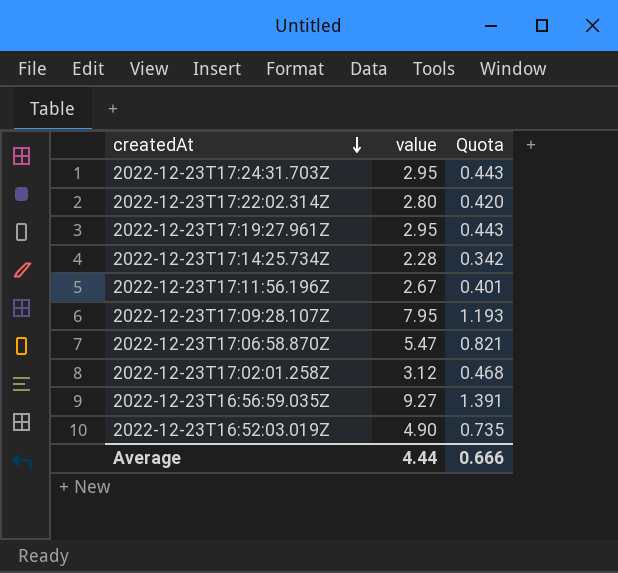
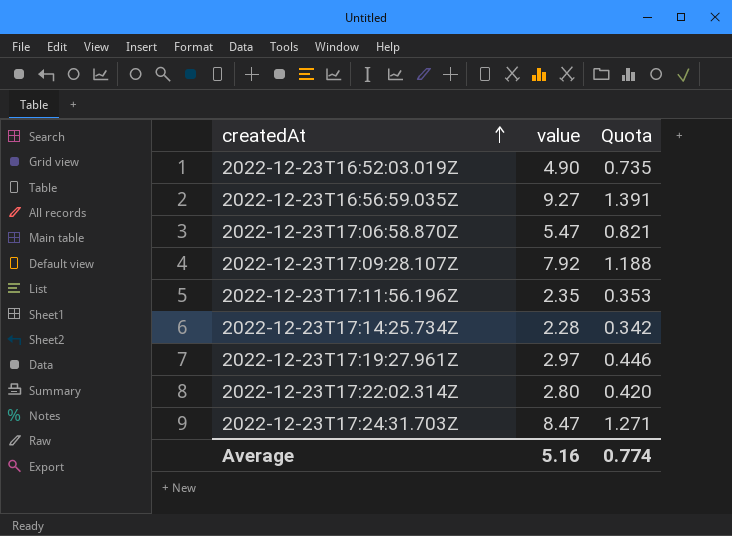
row order: createdAt descending -> createdAt ascending
row 2022-12-23T17:02:01.258Z: 3.12 | 0.468 -> none
2022-12-23T17:09:28.107Z | value: 7.95 -> 7.92
2022-12-23T17:09:28.107Z | Quota: 1.193 -> 1.188
2022-12-23T17:11:56.196Z | value: 2.67 -> 2.35
2022-12-23T17:11:56.196Z | Quota: 0.401 -> 0.353
2022-12-23T17:19:27.961Z | value: 2.95 -> 2.97
2022-12-23T17:19:27.961Z | Quota: 0.443 -> 0.446
2022-12-23T17:24:31.703Z | value: 2.95 -> 8.47
2022-12-23T17:24:31.703Z | Quota: 0.443 -> 1.271
Average | value: 4.44 -> 5.16
Average | Quota: 0.666 -> 0.774

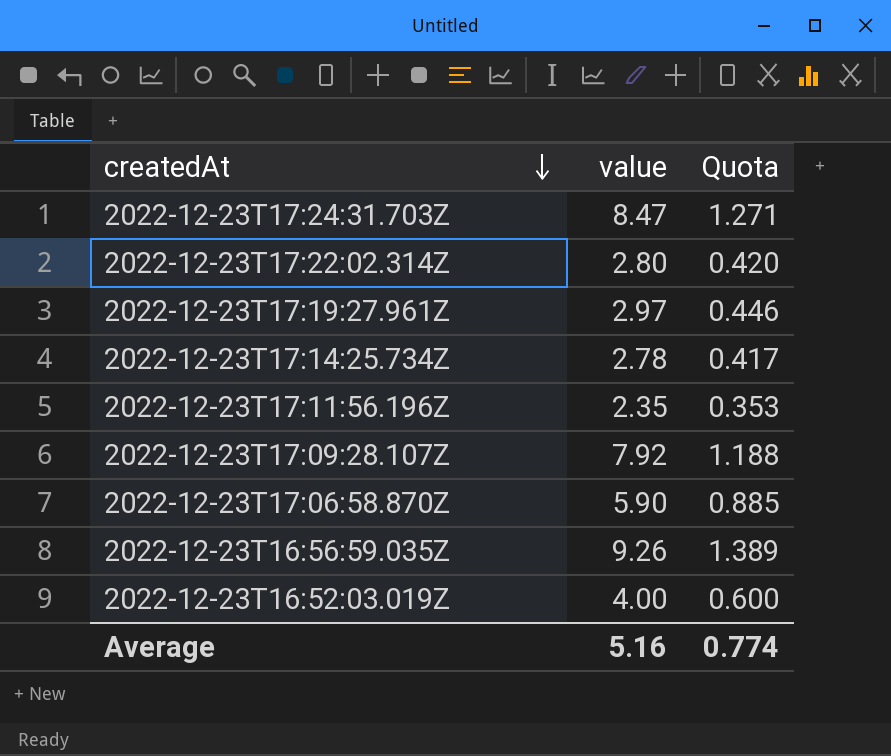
row order: createdAt ascending -> createdAt descending
2022-12-23T17:14:25.734Z | value: 2.28 -> 2.78
2022-12-23T17:14:25.734Z | Quota: 0.342 -> 0.417
2022-12-23T17:06:58.870Z | value: 5.47 -> 5.90
2022-12-23T17:06:58.870Z | Quota: 0.821 -> 0.885
2022-12-23T16:56:59.035Z | value: 9.27 -> 9.26
2022-12-23T16:56:59.035Z | Quota: 1.391 -> 1.389
2022-12-23T16:52:03.019Z | value: 4.90 -> 4.00
2022-12-23T16:52:03.019Z | Quota: 0.735 -> 0.600

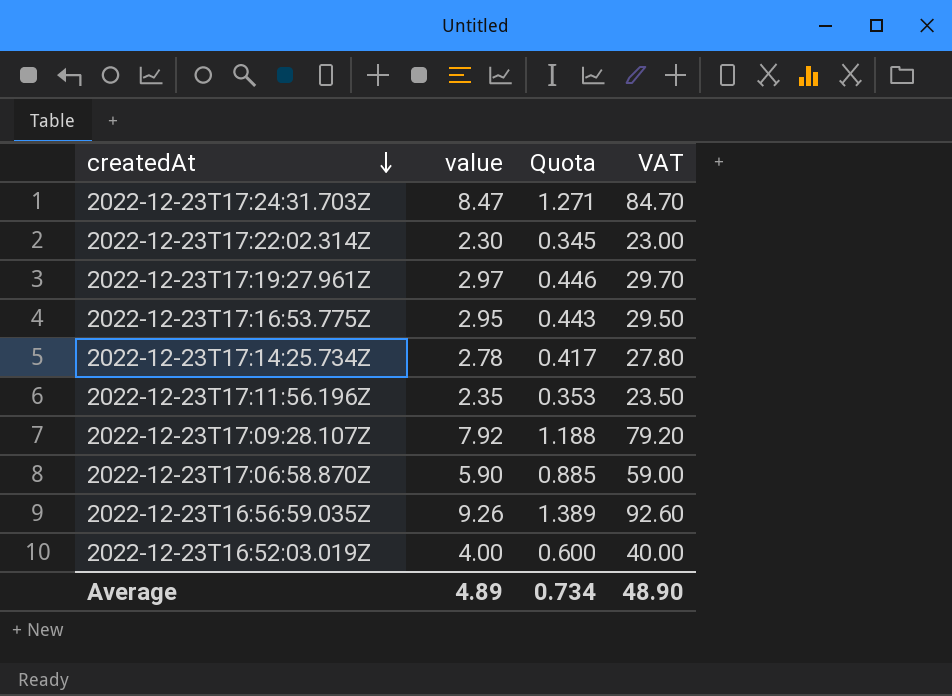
column VAT | formula: none -> [value] * 10
2022-12-23T17:22:02.314Z | value: 2.80 -> 2.30
2022-12-23T17:22:02.314Z | Quota: 0.420 -> 0.345
row 2022-12-23T17:16:53.775Z: none -> 2.95 | 0.443 | 29.50
Average | value: 5.16 -> 4.89
Average | Quota: 0.774 -> 0.734

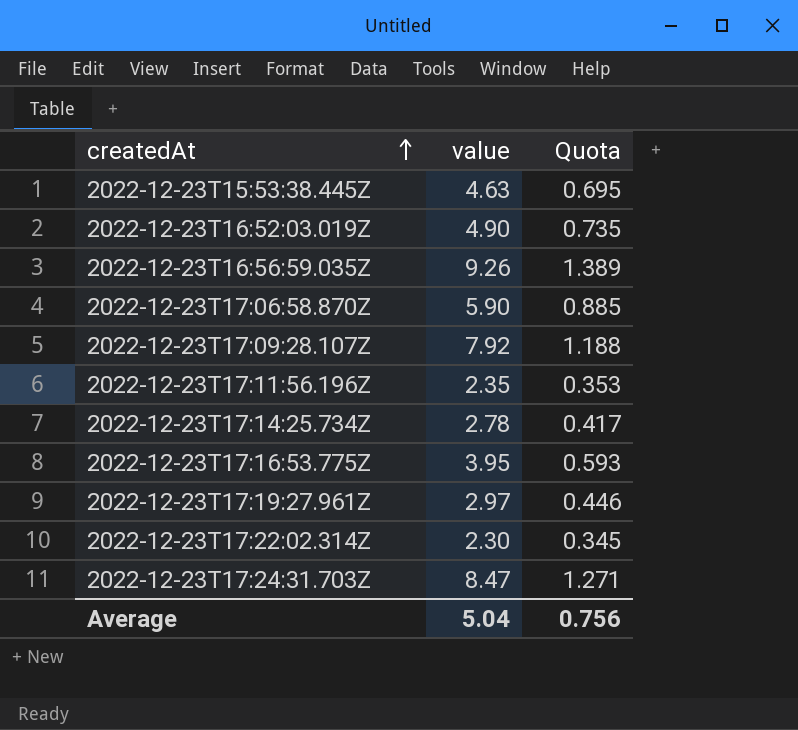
row order: createdAt descending -> createdAt ascending
column VAT | formula: [value] * 10 -> none
row 2022-12-23T15:53:38.445Z: none -> 4.63 | 0.695
2022-12-23T16:52:03.019Z | value: 4.00 -> 4.90
2022-12-23T16:52:03.019Z | Quota: 0.600 -> 0.735
2022-12-23T17:16:53.775Z | value: 2.95 -> 3.95
2022-12-23T17:16:53.775Z | Quota: 0.443 -> 0.593
Average | value: 4.89 -> 5.04
Average | Quota: 0.734 -> 0.756

